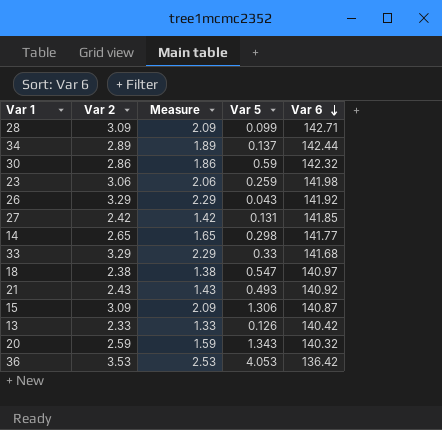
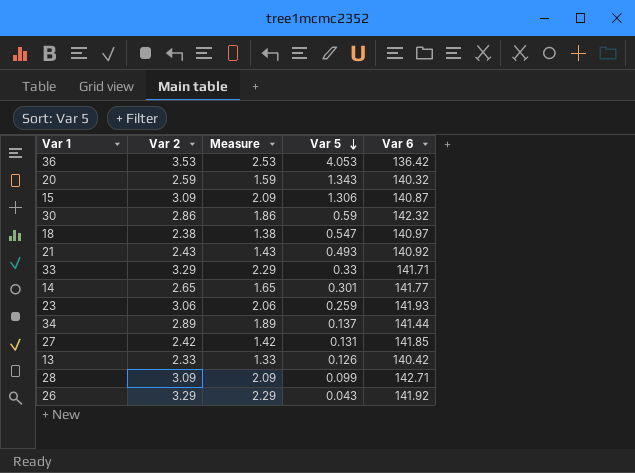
row order: Var 6 descending -> Var 5 descending
33 | Var 6: 141.68 -> 141.71
14 | Var 5: 0.298 -> 0.301
23 | Var 6: 141.98 -> 141.93
34 | Var 6: 142.44 -> 141.44

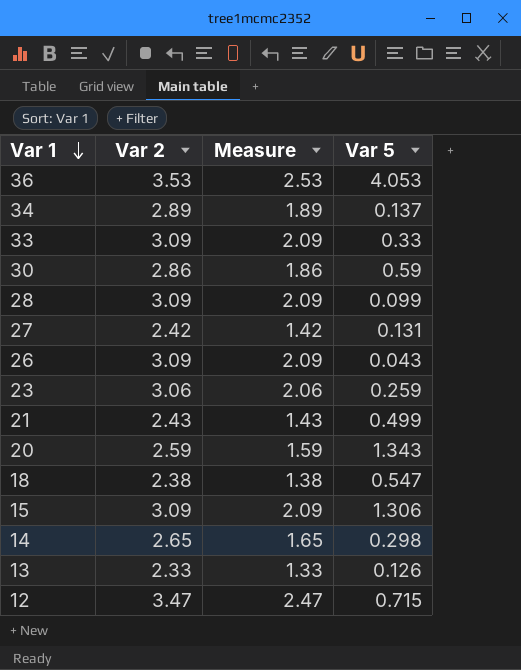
row order: Var 5 descending -> Var 1 descending
column Var 6 | position: 5 -> none
33 | Var 2: 3.29 -> 3.09
33 | Measure: 2.29 -> 2.09
26 | Var 2: 3.29 -> 3.09
26 | Measure: 2.29 -> 2.09
21 | Var 5: 0.493 -> 0.499
14 | Var 5: 0.301 -> 0.298
row 12: none -> 3.47 | 2.47 | 0.715

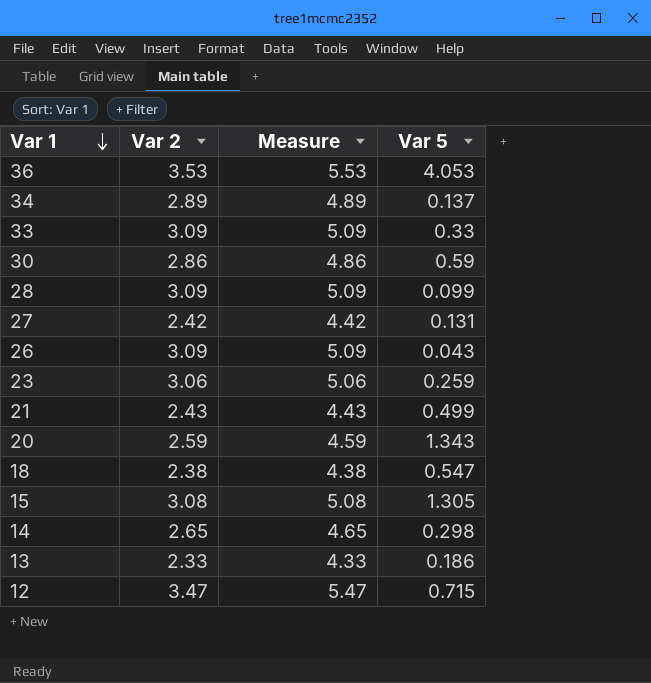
column Measure | formula: [Var 2] - 1 -> [Var 2] + 2
15 | Var 2: 3.09 -> 3.08
15 | Var 5: 1.306 -> 1.305
13 | Var 5: 0.126 -> 0.186

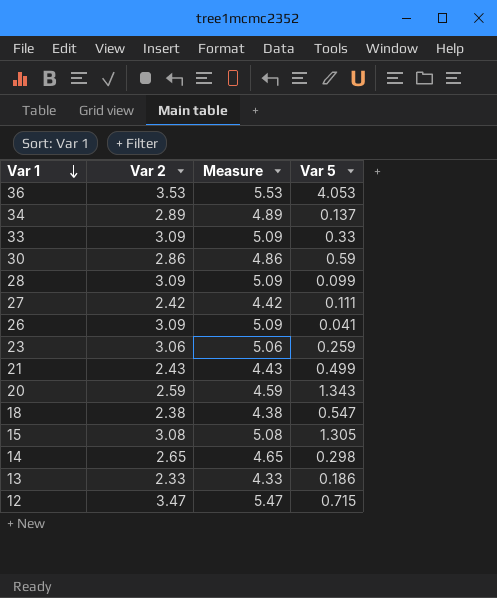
27 | Var 5: 0.131 -> 0.111
26 | Var 5: 0.043 -> 0.041

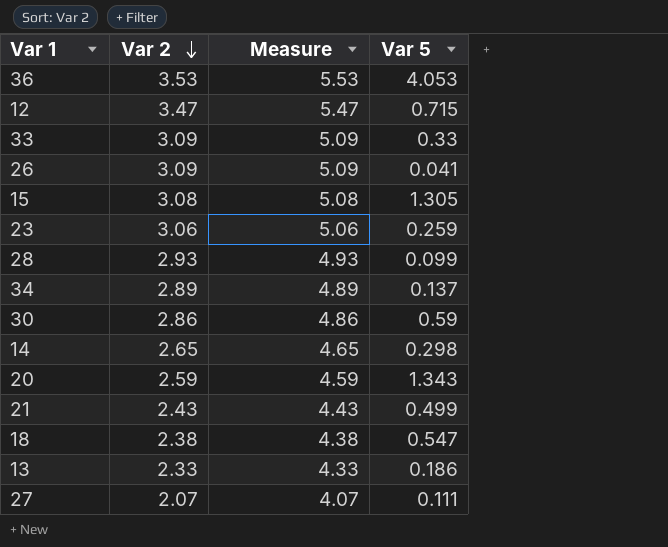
row order: Var 1 descending -> Var 2 descending
28 | Var 2: 3.09 -> 2.93
28 | Measure: 5.09 -> 4.93
27 | Var 2: 2.42 -> 2.07
27 | Measure: 4.42 -> 4.07

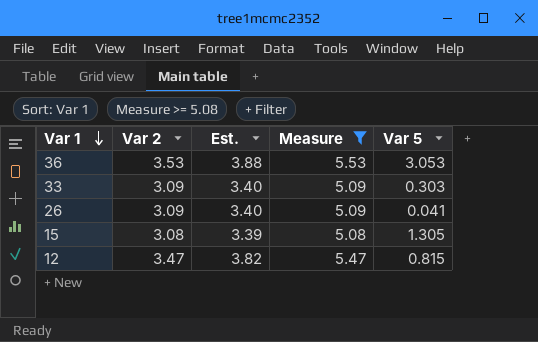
filter: none -> Measure >= 5.08
row order: Var 2 descending -> Var 1 descending
column Est. | formula: none -> [Var 2] * 1.1
36 | Var 5: 4.053 -> 3.053
33 | Var 5: 0.33 -> 0.303
12 | Var 5: 0.715 -> 0.815

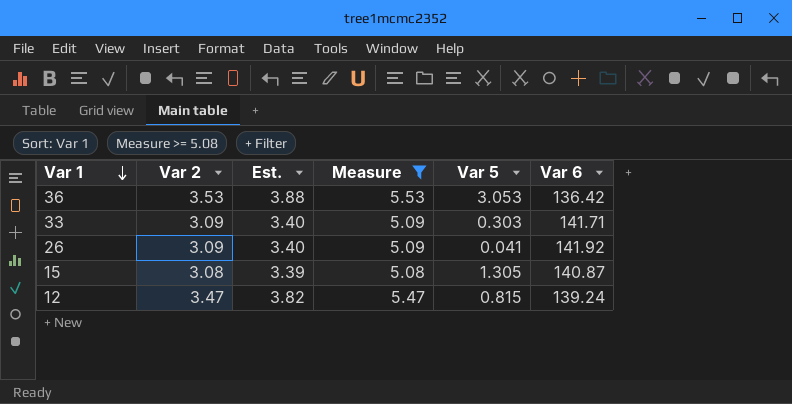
column Var 6 | position: none -> 6

